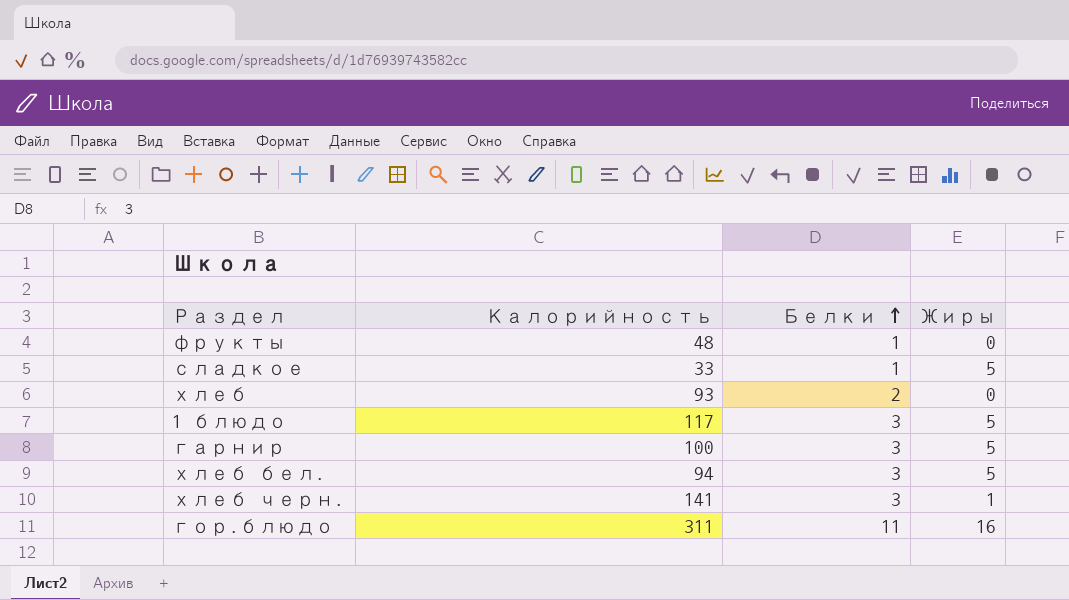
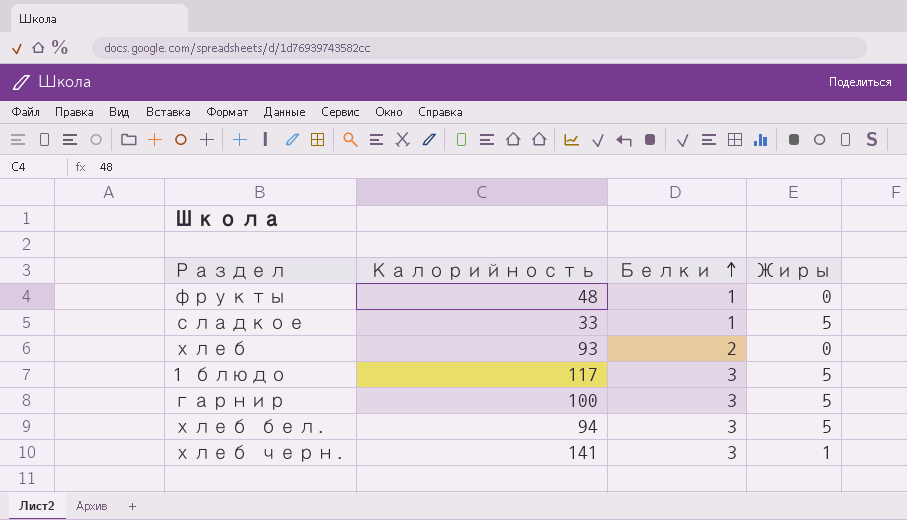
row гор.блюдо: 311 | 11 | 16 -> none

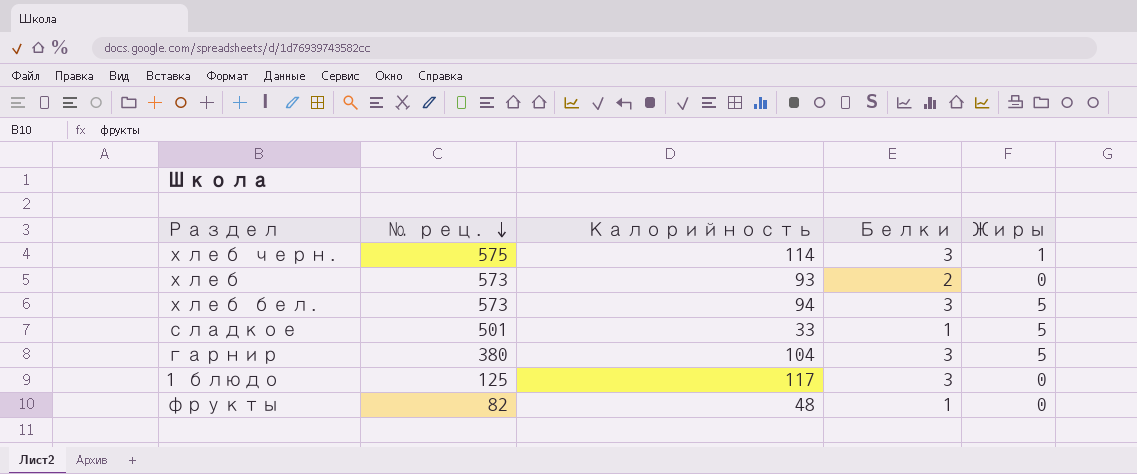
row order: Белки ascending -> № рец. descending
column № рец. | position: none -> 2
хлеб черн. | Калорийность: 141 -> 114
гарнир | Калорийность: 100 -> 104
1 блюдо | Жиры: 5 -> 0

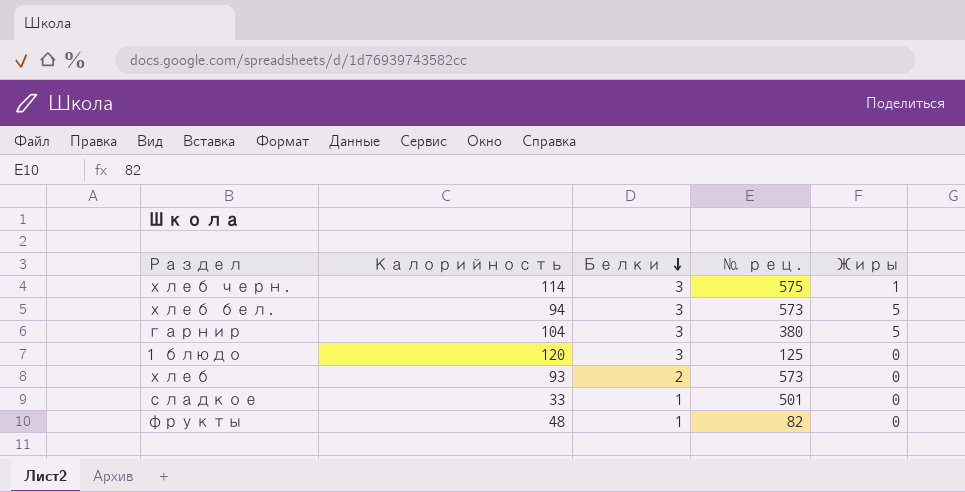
row order: № рец. descending -> Белки descending
column № рец. | position: 2 -> 4
1 блюдо | Калорийность: 117 -> 120
сладкое | Жиры: 5 -> 0

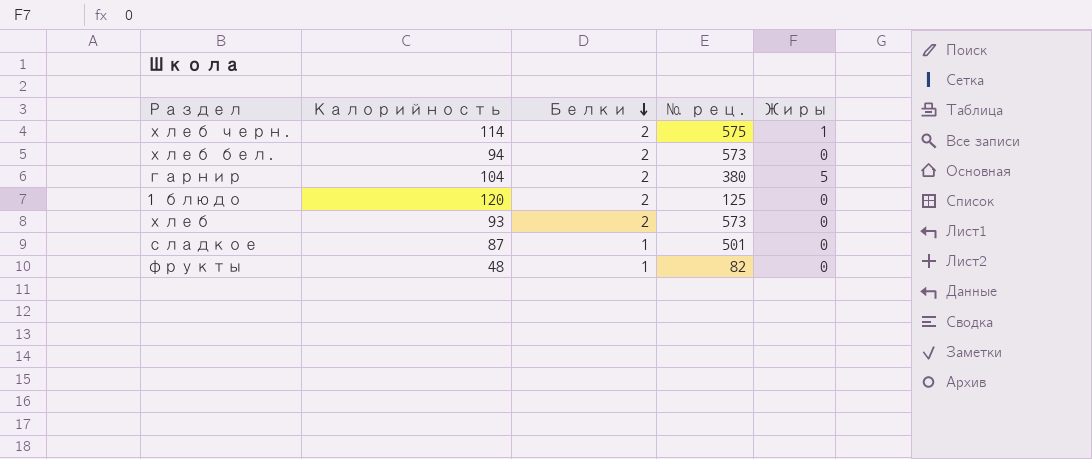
хлеб черн. | Белки: 3 -> 2
хлеб бел. | Белки: 3 -> 2
хлеб бел. | Жиры: 5 -> 0
гарнир | Белки: 3 -> 2
1 блюдо | Белки: 3 -> 2
сладкое | Калорийность: 33 -> 87

